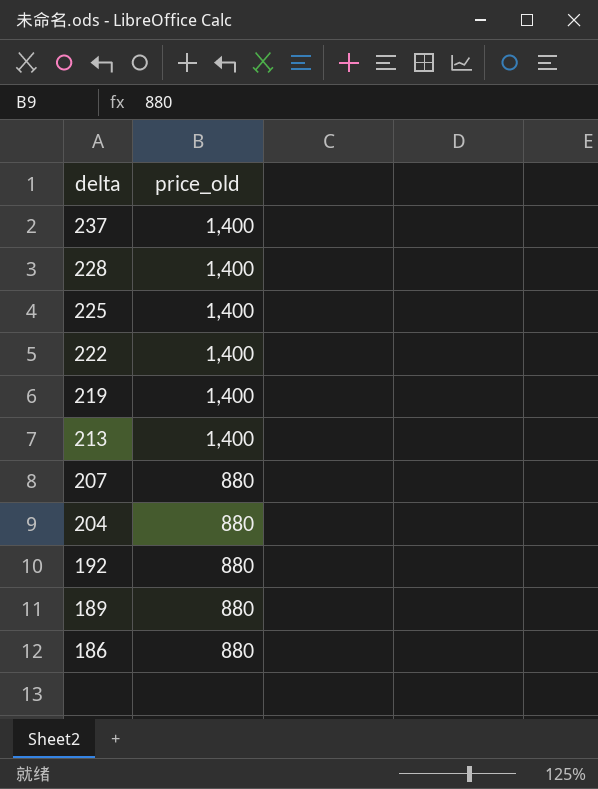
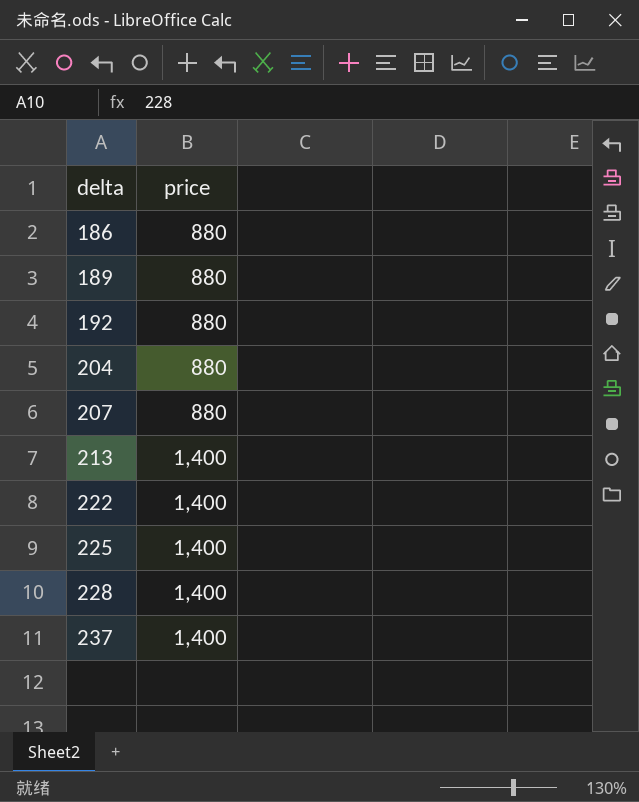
row order: delta descending -> delta ascending
column name: price_old -> price
row 219: 1,400 -> none

